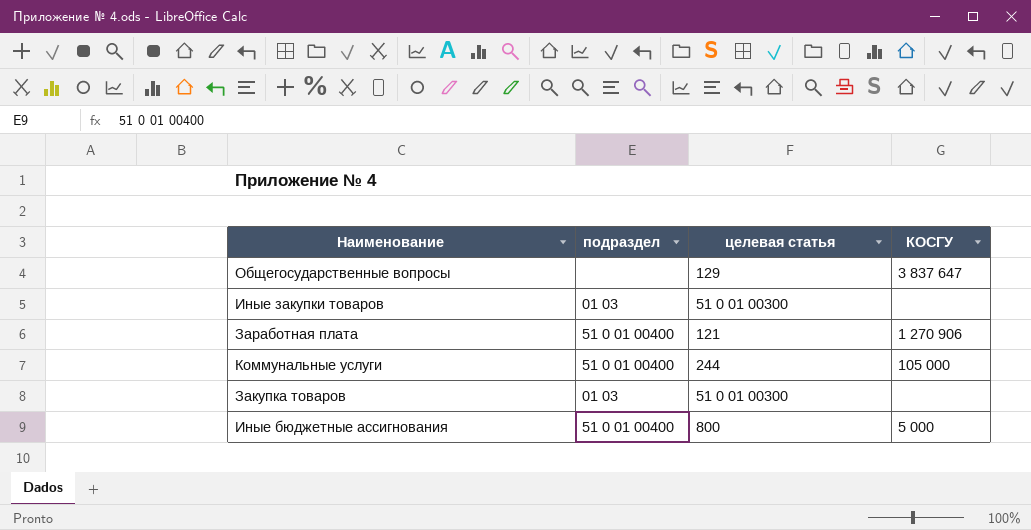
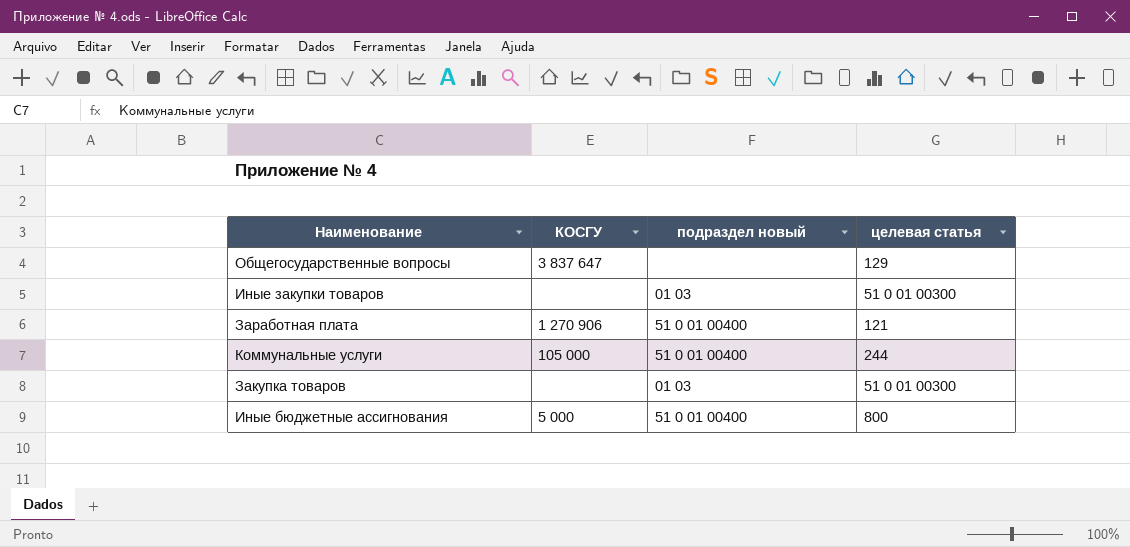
column КОСГУ | position: 4 -> 2
column name: подраздел -> подраздел новый

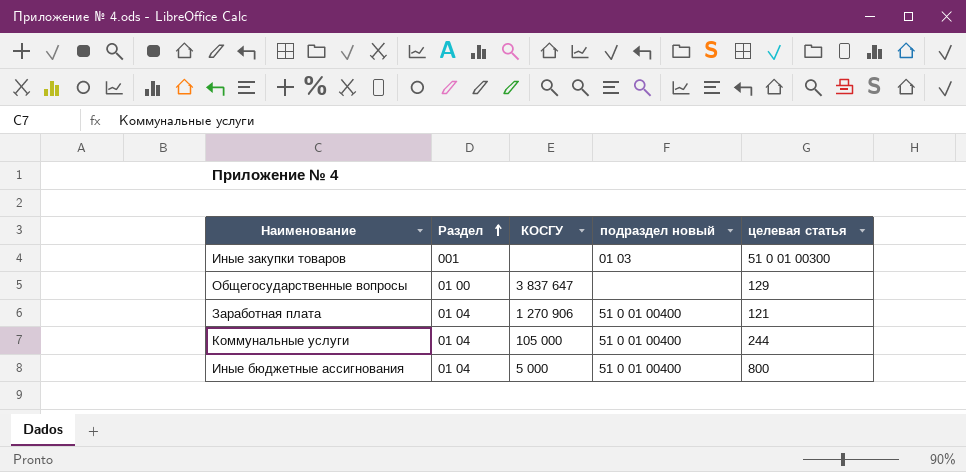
row order: none -> Раздел ascending
column Раздел | position: none -> 2
row Закупка товаров: none | 01 03 | 51 0 01 00300 -> none

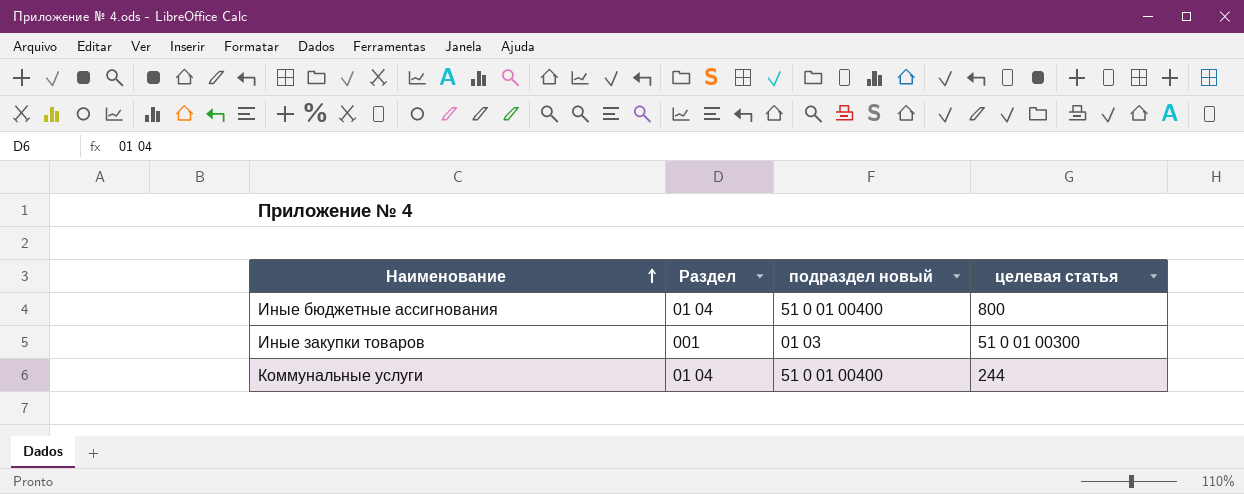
row order: Раздел ascending -> Наименование ascending
column КОСГУ | position: 3 -> none
row Общегосударственные вопросы: 01 00 | 3 837 647 | none | 129 -> none
row Заработная плата: 01 04 | 1 270 906 | 51 0 01 00400 | 121 -> none

